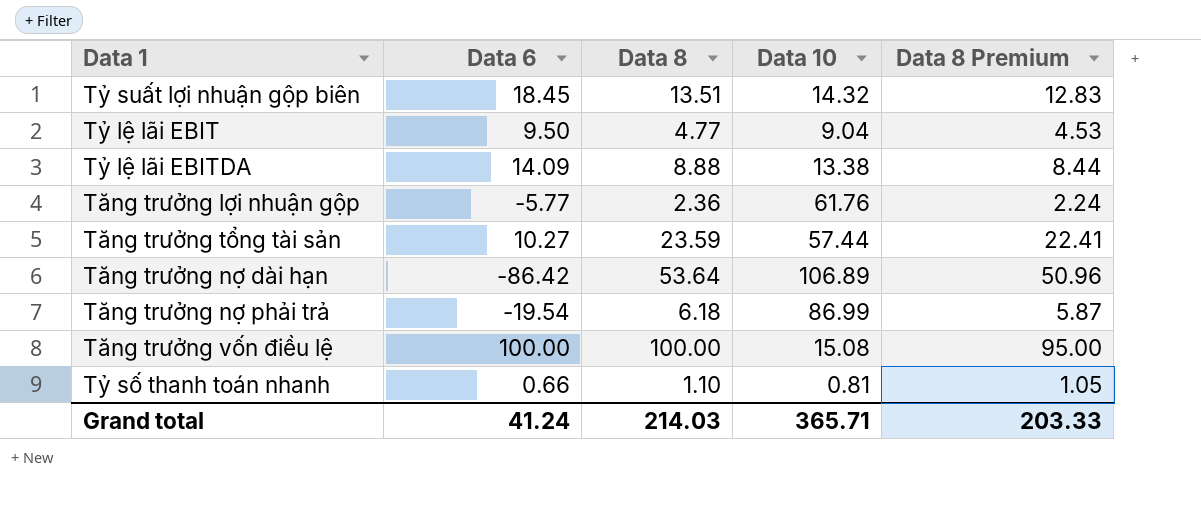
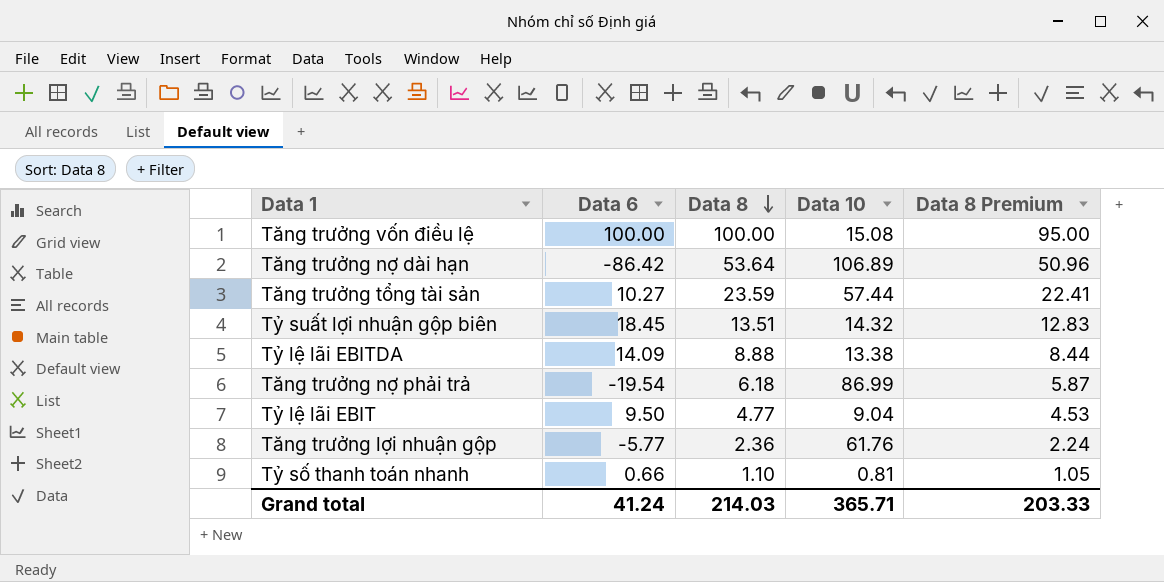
row order: none -> Data 8 descending

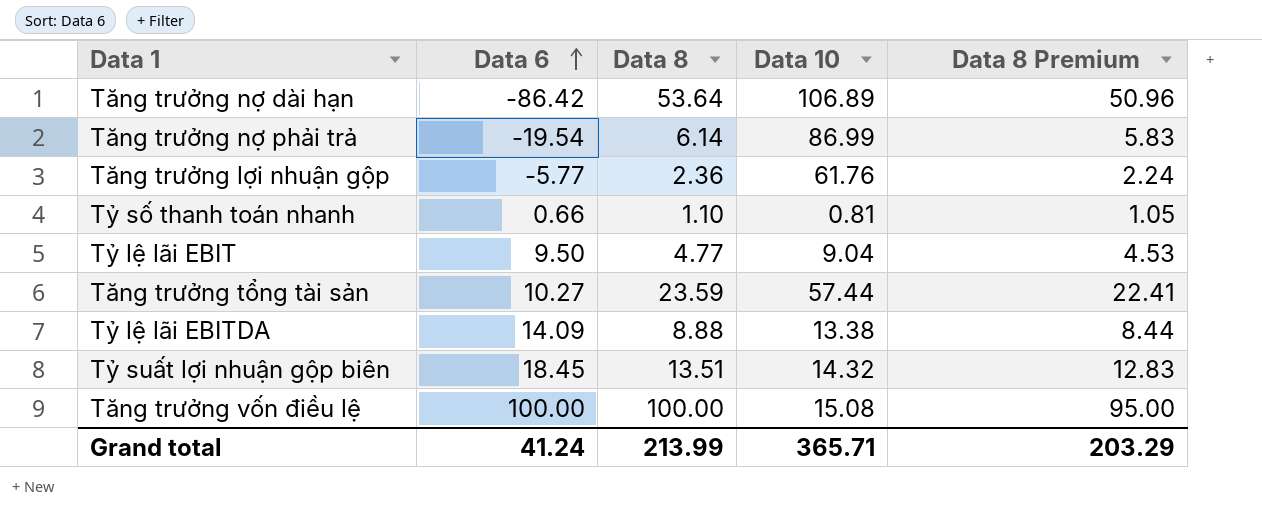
row order: Data 8 descending -> Data 6 ascending
Tăng trưởng nợ phải trả | Data 8: 6.18 -> 6.14
Tăng trưởng nợ phải trả | Data 8 Premium: 5.87 -> 5.83
Grand total | Data 8: 214.03 -> 213.99
Grand total | Data 8 Premium: 203.33 -> 203.29

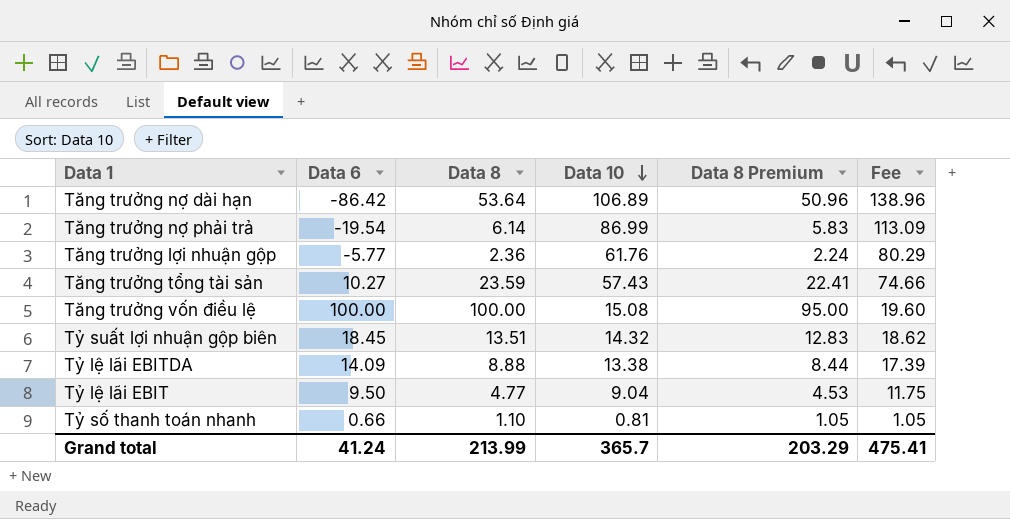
row order: Data 6 ascending -> Data 10 descending
column Fee | formula: none -> [Data 10] * 1.3
Tăng trưởng tổng tài sản | Data 10: 57.44 -> 57.43
Grand total | Data 10: 365.71 -> 365.7

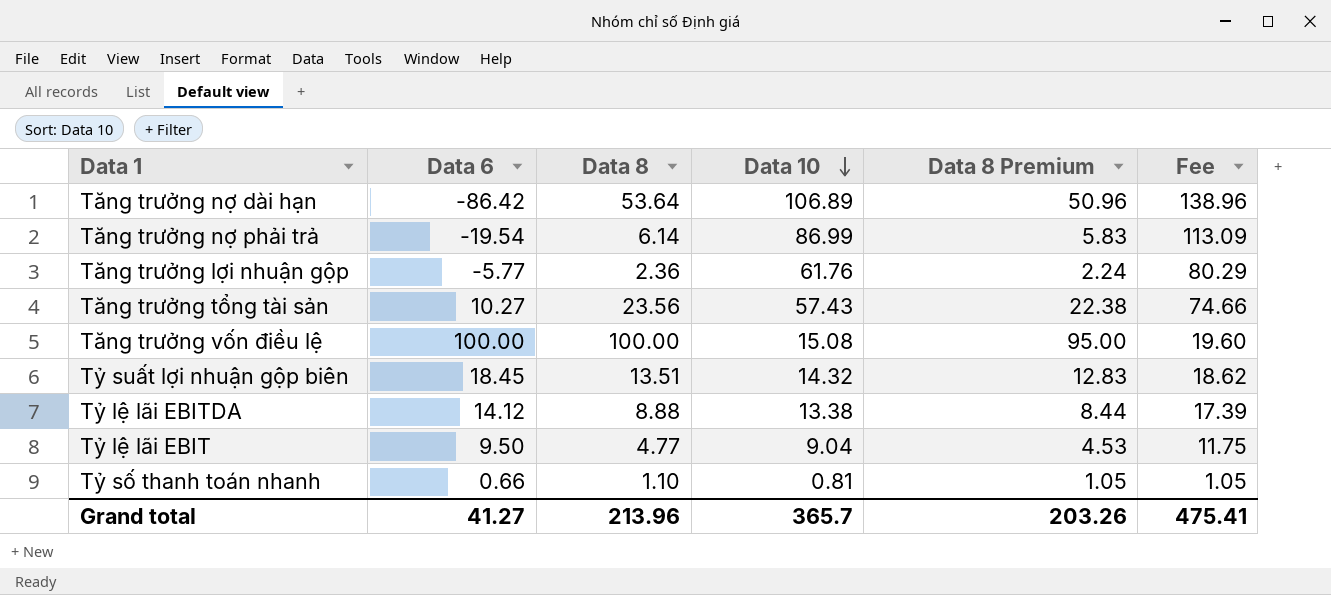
Tăng trưởng tổng tài sản | Data 8: 23.59 -> 23.56
Tăng trưởng tổng tài sản | Data 8 Premium: 22.41 -> 22.38
Tỷ lệ lãi EBITDA | Data 6: 14.09 -> 14.12
Grand total | Data 6: 41.24 -> 41.27
Grand total | Data 8: 213.99 -> 213.96
Grand total | Data 8 Premium: 203.29 -> 203.26

